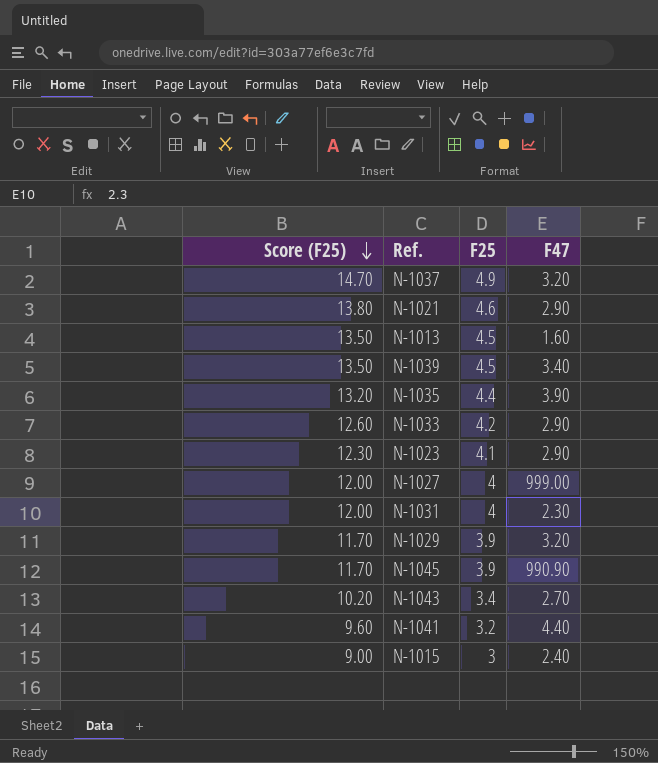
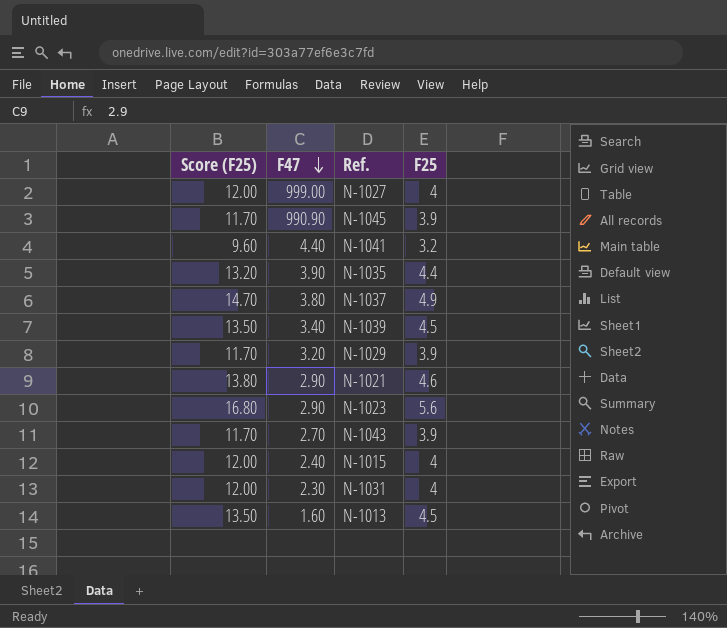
row order: Score (F25) descending -> F47 descending
column F47 | position: 4 -> 2
row N-1033: 12.60 | 4.2 | 2.90 -> none
N-1037 | F47: 3.20 -> 3.80
N-1023 | Score (F25): 12.30 -> 16.80
N-1023 | F25: 4.1 -> 5.6
N-1043 | Score (F25): 10.20 -> 11.70
N-1043 | F25: 3.4 -> 3.9
N-1015 | Score (F25): 9.00 -> 12.00
N-1015 | F25: 3 -> 4

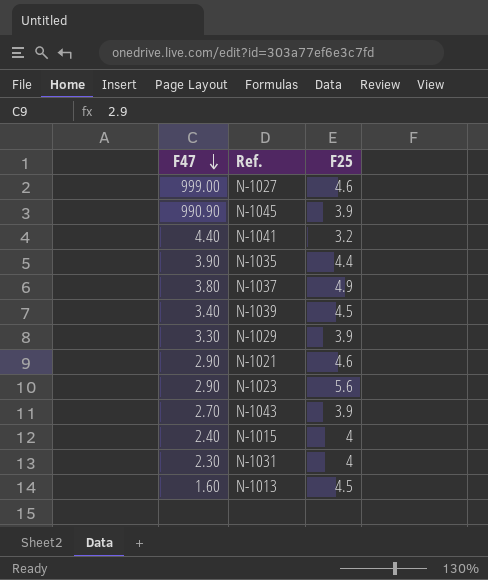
column Score (F25) | formula: [F25] * 3 -> none
N-1027 | F25: 4 -> 4.6
N-1029 | F47: 3.20 -> 3.30

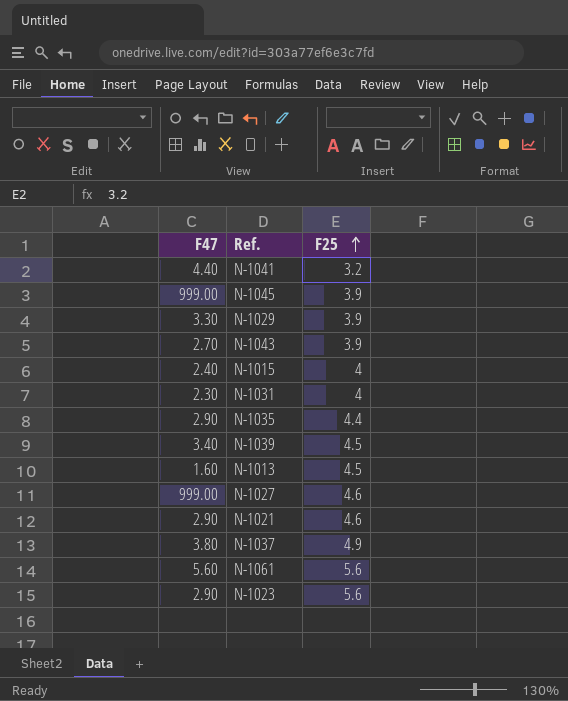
row order: F47 descending -> F25 ascending
N-1045 | F47: 990.90 -> 999.00
N-1035 | F47: 3.90 -> 2.90
row N-1061: none -> 5.60 | 5.6

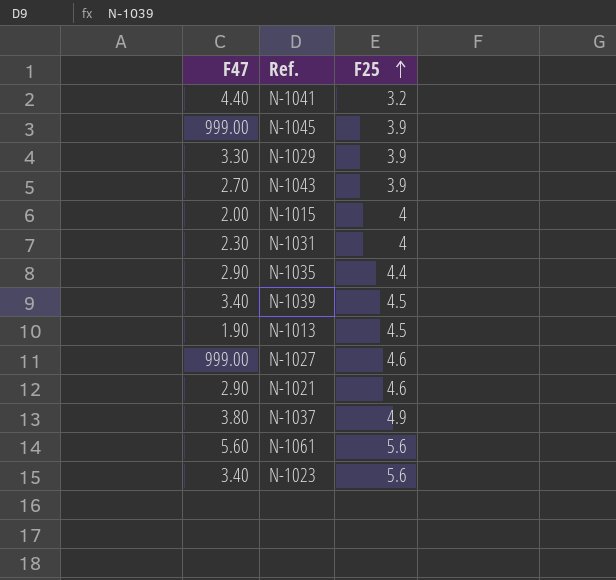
N-1015 | F47: 2.40 -> 2.00
N-1013 | F47: 1.60 -> 1.90
N-1023 | F47: 2.90 -> 3.40

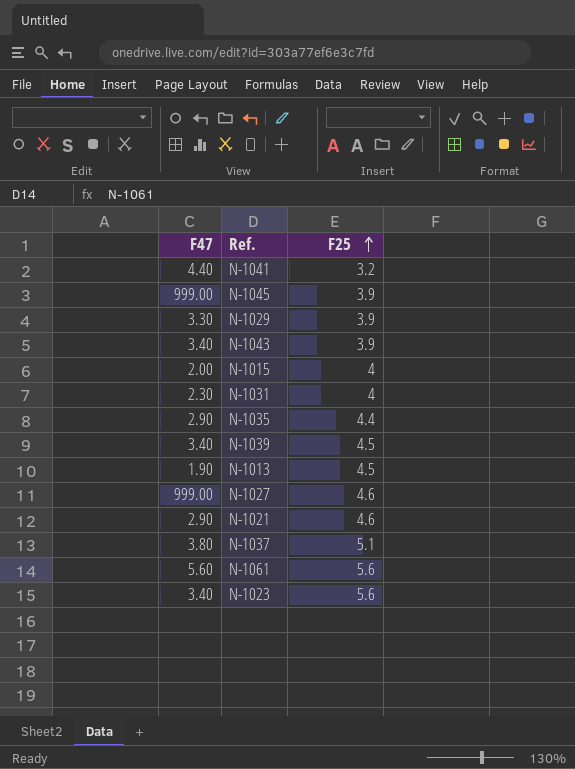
N-1043 | F47: 2.70 -> 3.40
N-1037 | F25: 4.9 -> 5.1

